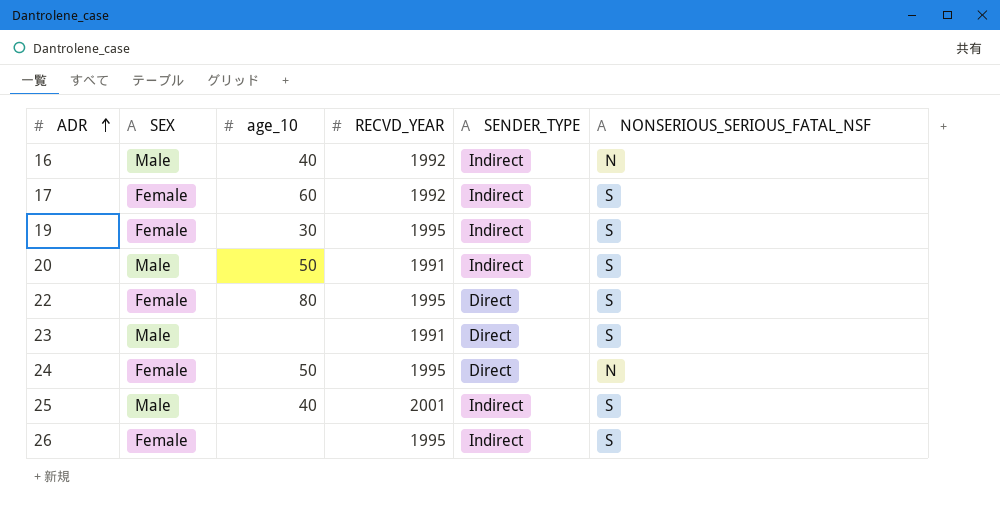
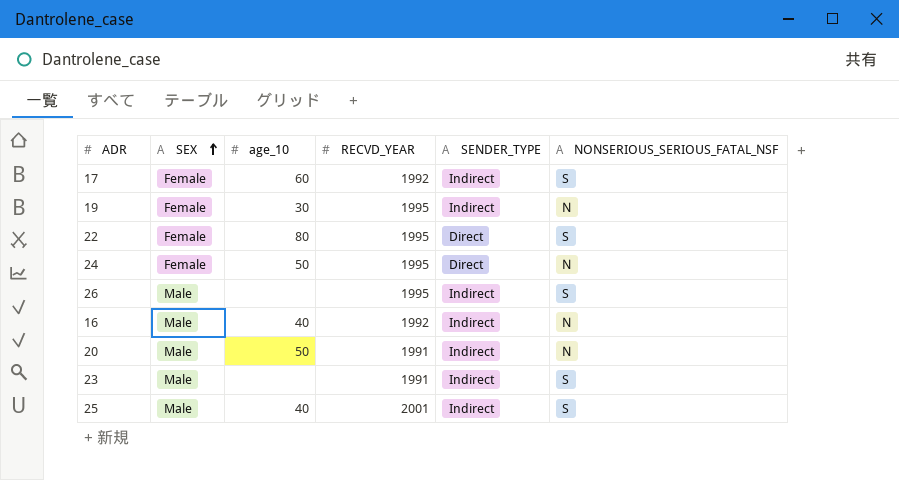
row order: ADR ascending -> SEX ascending
19 | NONSERIOUS_SERIOUS_FATAL_NSF: S -> N
26 | SEX: Female -> Male
20 | NONSERIOUS_SERIOUS_FATAL_NSF: S -> N
23 | SENDER_TYPE: Direct -> Indirect

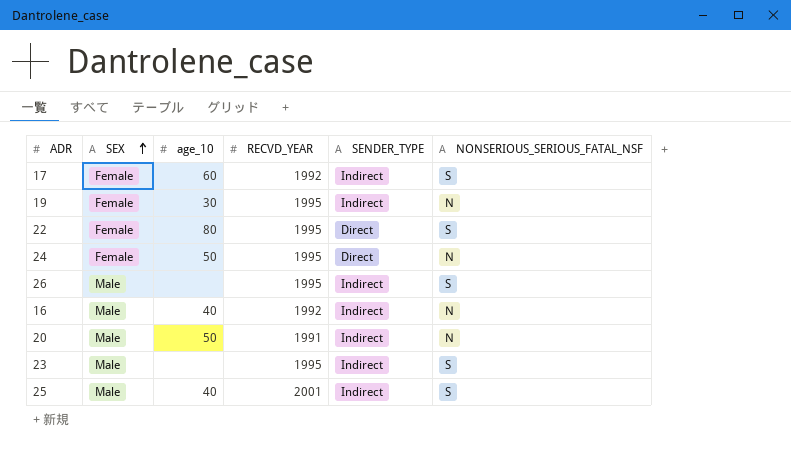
23 | RECVD_YEAR: 1991 -> 1995

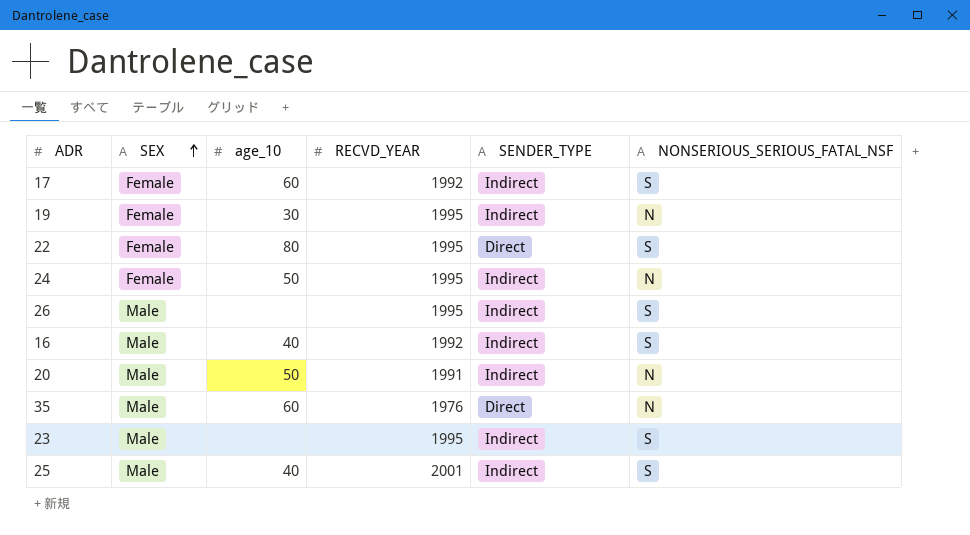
24 | SENDER_TYPE: Direct -> Indirect
16 | NONSERIOUS_SERIOUS_FATAL_NSF: N -> S
row 35: none -> Male | 60 | 1976 | Direct | N

